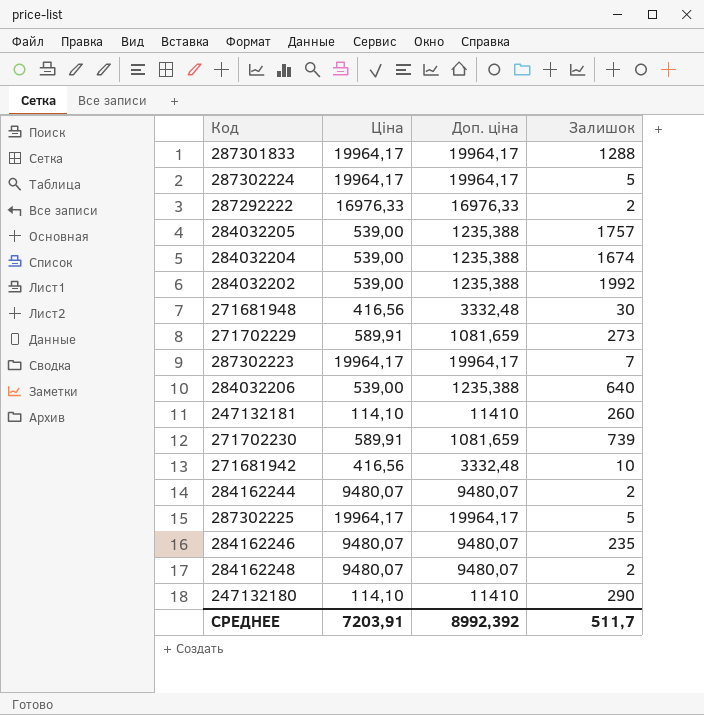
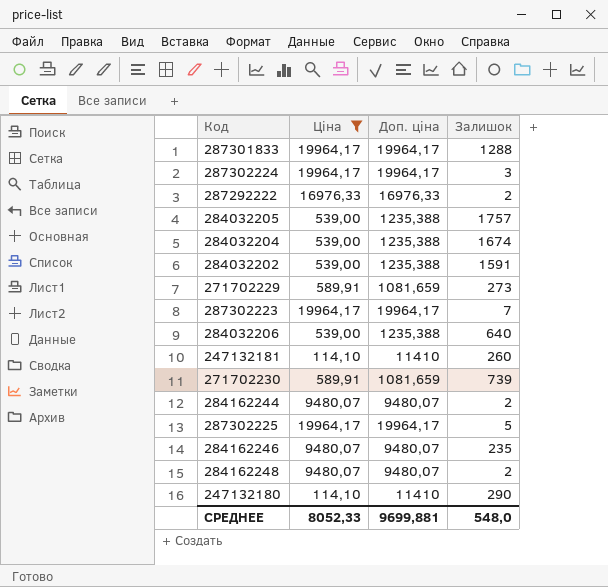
filter: none -> Ціна != 416,56
287302224 | Залишок: 5 -> 3
284032202 | Залишок: 1992 -> 1591
СРЕДНЕЕ | Ціна: 7203,91 -> 8052,33
СРЕДНЕЕ | Доп. ціна: 8992,392 -> 9699,881
СРЕДНЕЕ | Залишок: 511,7 -> 548,0

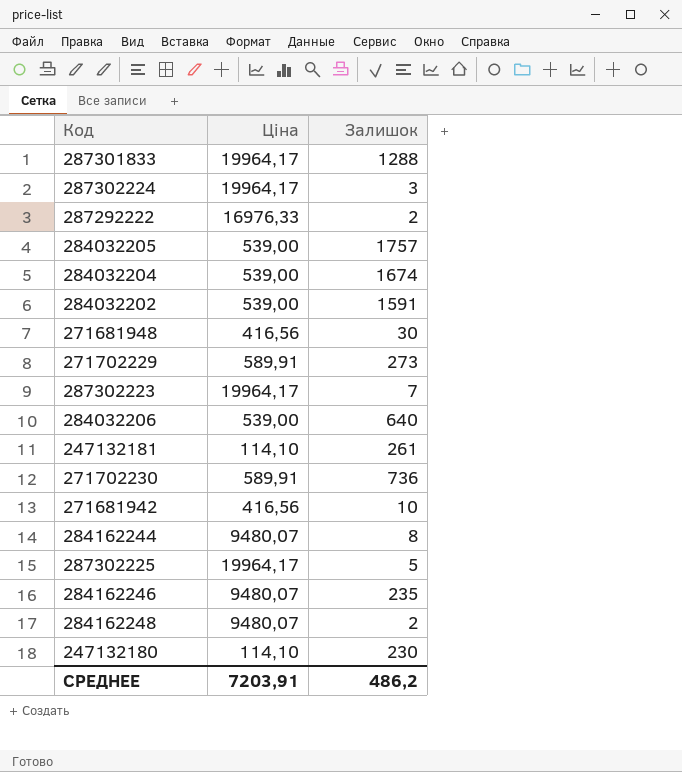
filter: Ціна != 416,56 -> none
column Доп. ціна | position: 3 -> none
247132181 | Залишок: 260 -> 261
271702230 | Залишок: 739 -> 736
284162244 | Залишок: 2 -> 8
247132180 | Залишок: 290 -> 230
СРЕДНЕЕ | Ціна: 8052,33 -> 7203,91
СРЕДНЕЕ | Залишок: 548,0 -> 486,2

